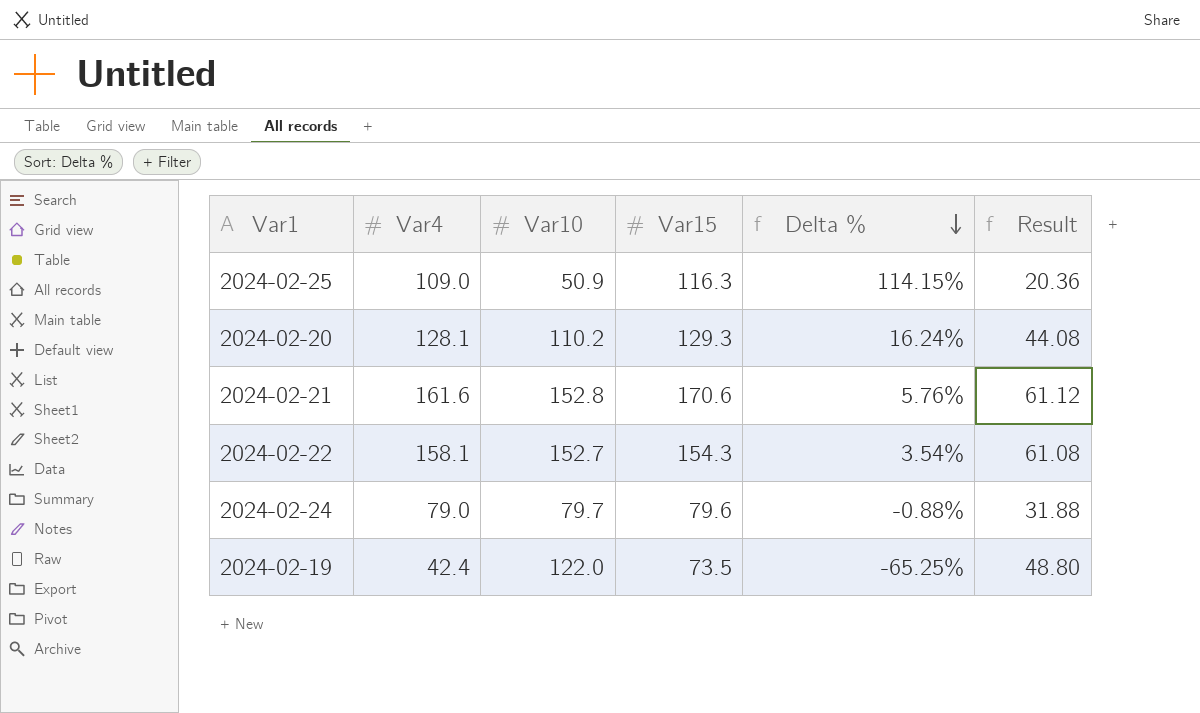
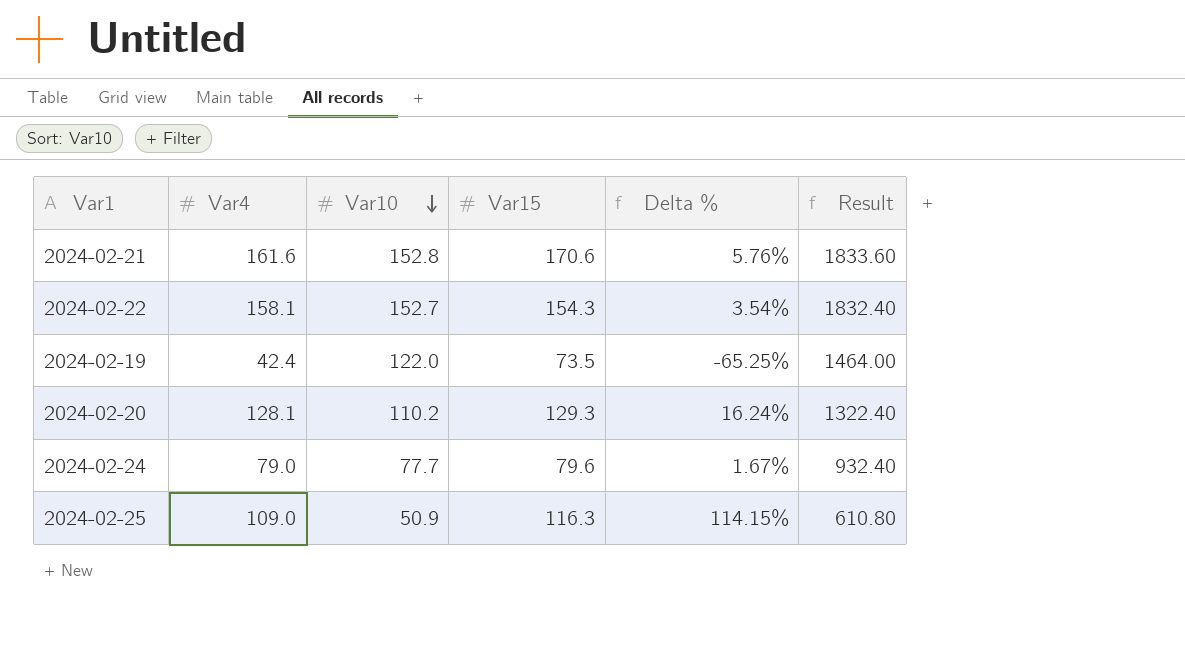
row order: Delta % descending -> Var10 descending
column Result | formula: [Var10] * 0.4 -> [Var10] * 12
2024-02-24 | Var10: 79.7 -> 77.7
2024-02-24 | Delta %: -0.88% -> 1.67%

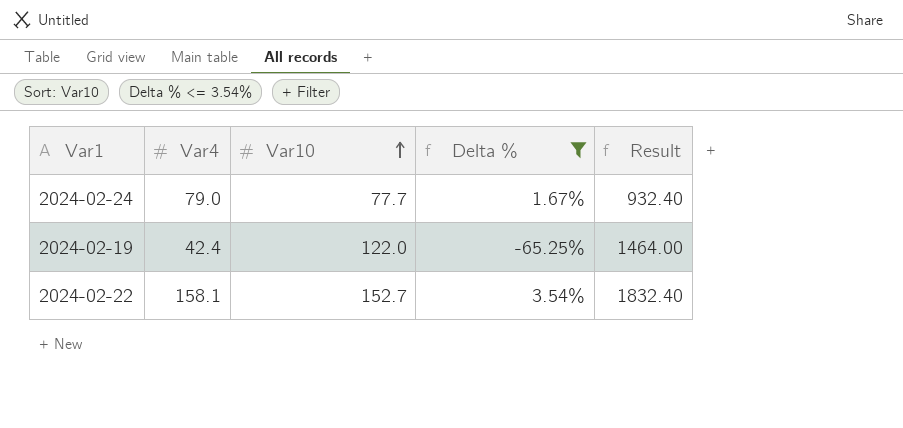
filter: none -> Delta % <= 3.54%
row order: Var10 descending -> Var10 ascending
column Var15 | position: 4 -> none

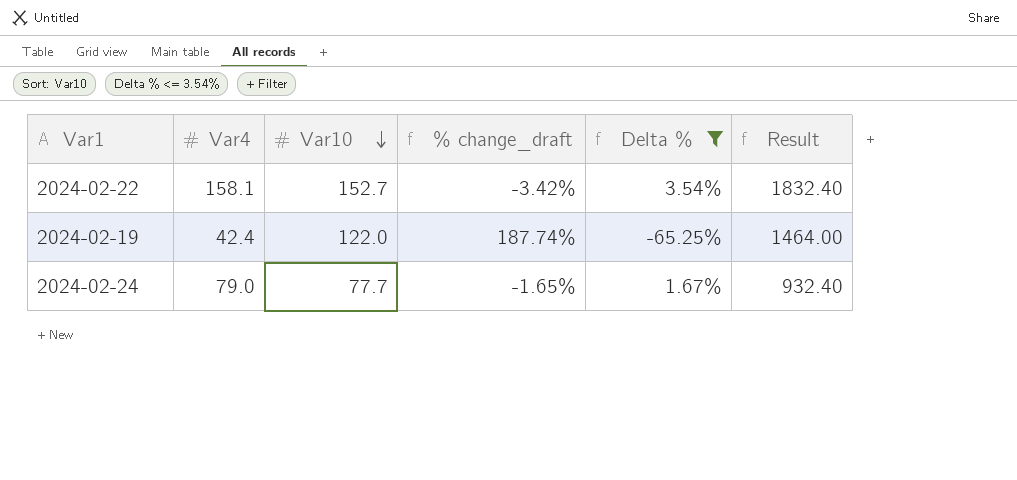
row order: Var10 ascending -> Var10 descending
column % change_draft | formula: none -> ([Var10] - [Var4]) / [Var4]

